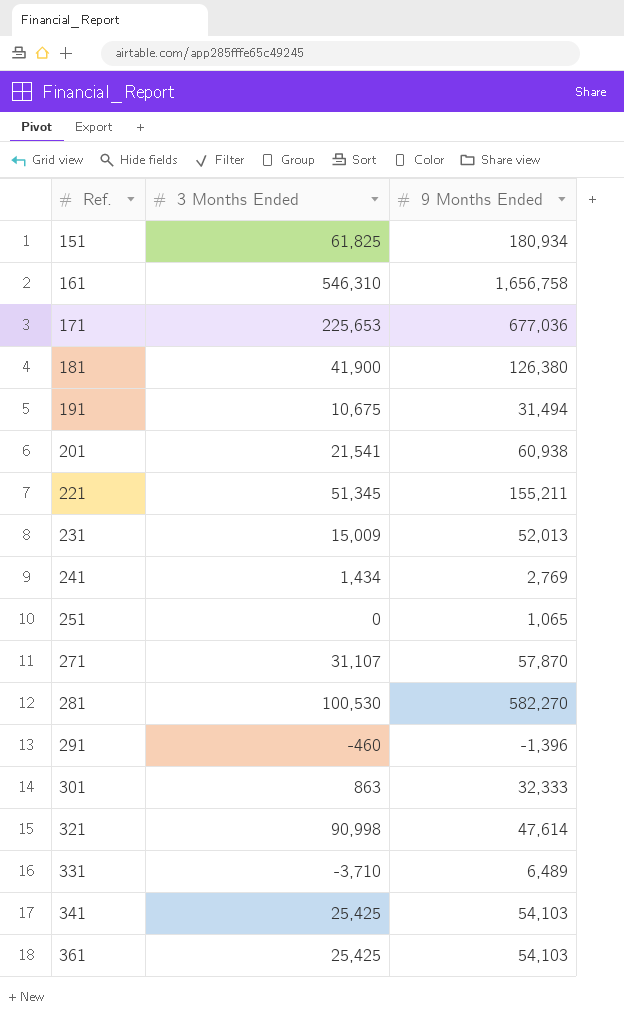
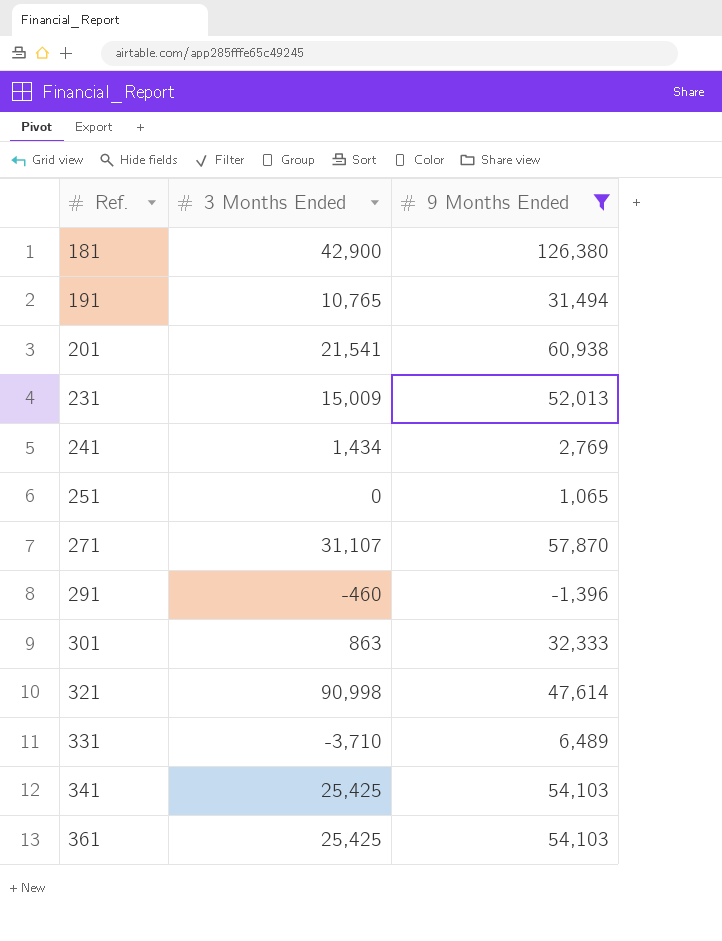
filter: none -> 9 Months Ended <= 126,380
181 | 3 Months Ended: 41,900 -> 42,900
191 | 3 Months Ended: 10,675 -> 10,765

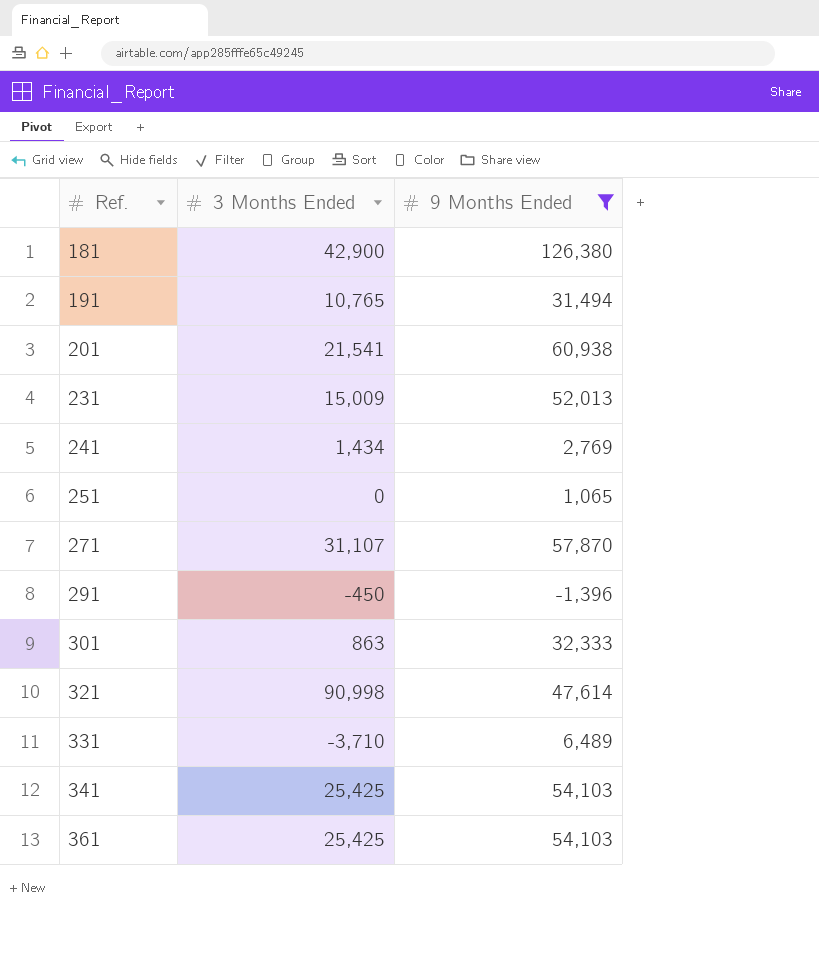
291 | 3 Months Ended: -460 -> -450

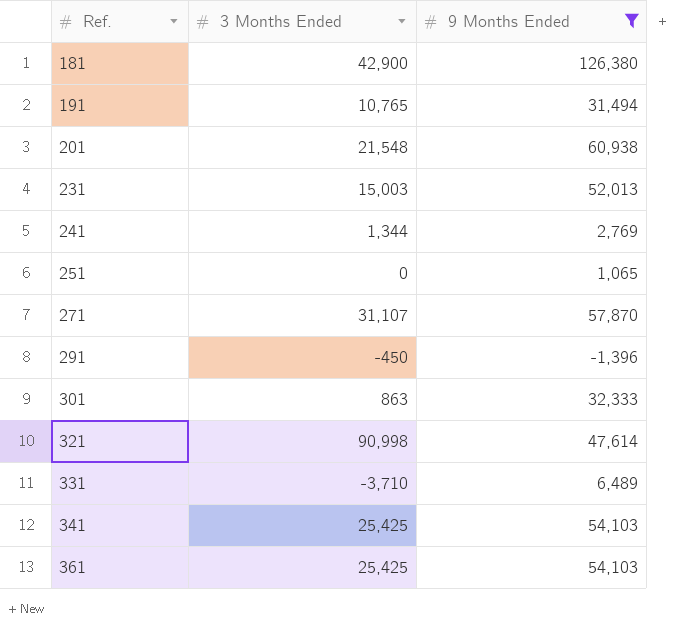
201 | 3 Months Ended: 21,541 -> 21,548
231 | 3 Months Ended: 15,009 -> 15,003
241 | 3 Months Ended: 1,434 -> 1,344

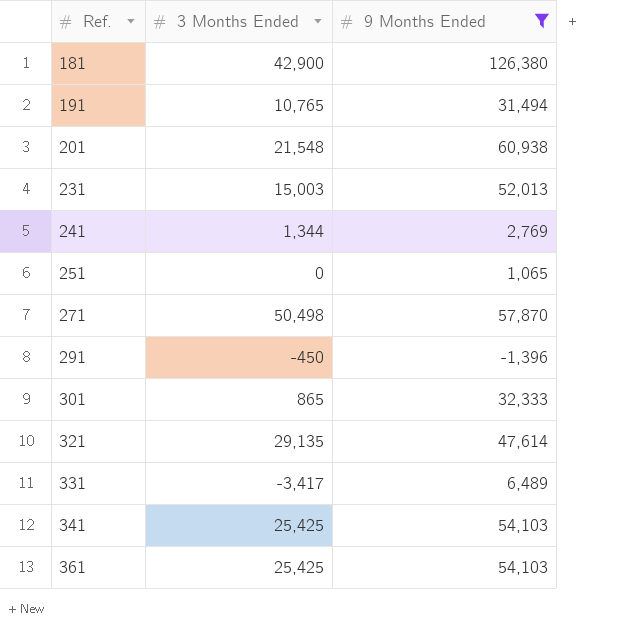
271 | 3 Months Ended: 31,107 -> 50,498
301 | 3 Months Ended: 863 -> 865
321 | 3 Months Ended: 90,998 -> 29,135
331 | 3 Months Ended: -3,710 -> -3,417

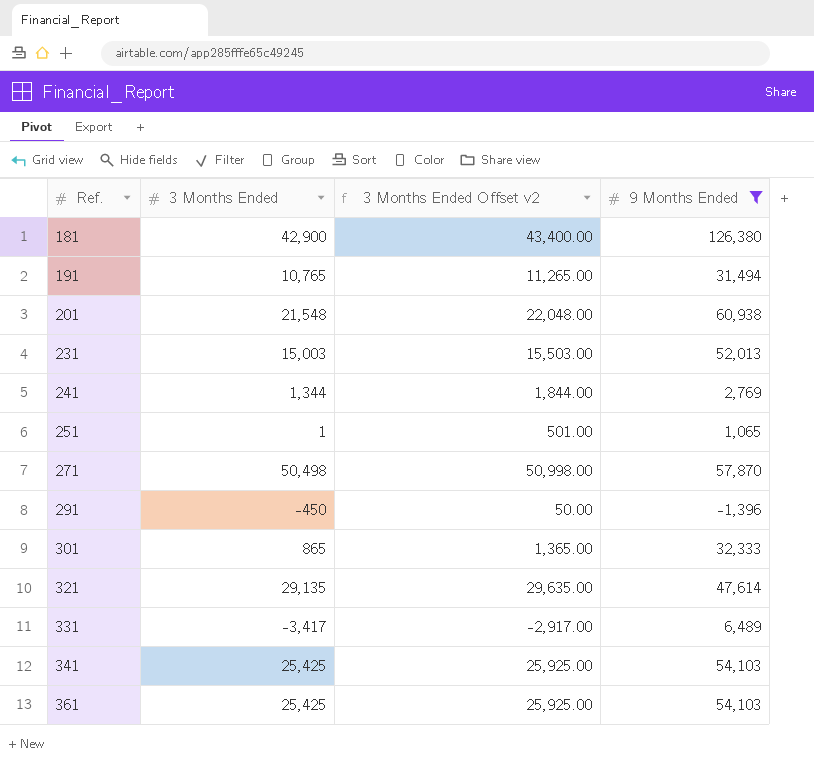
column 3 Months Ended Offset v2 | formula: none -> [3 Months Ended] + 500
251 | 3 Months Ended: 0 -> 1

